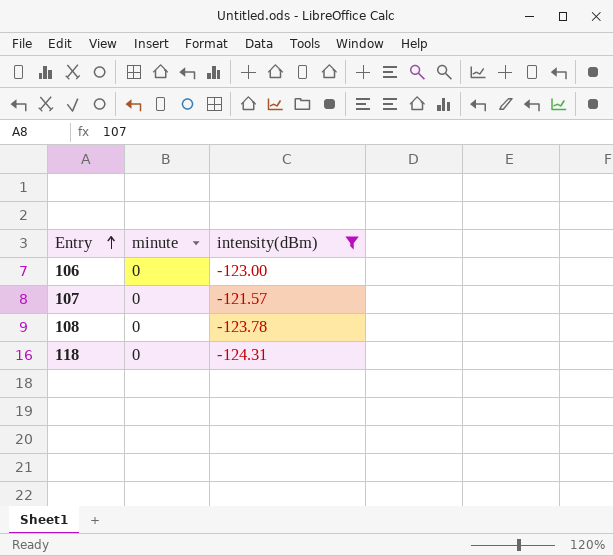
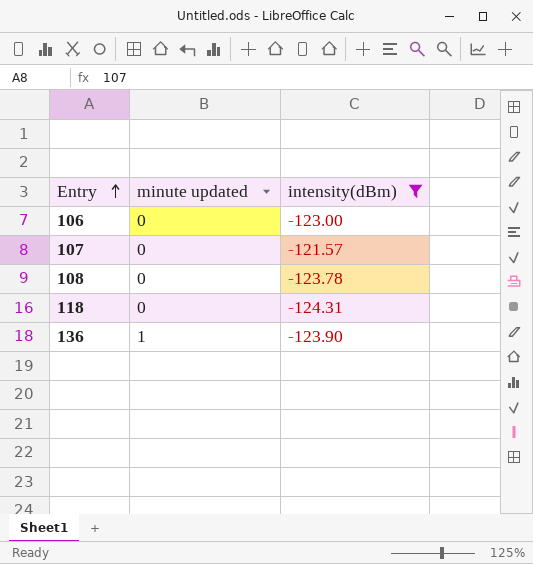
column name: minute -> minute updated
row 136: none -> 1 | -123.90

